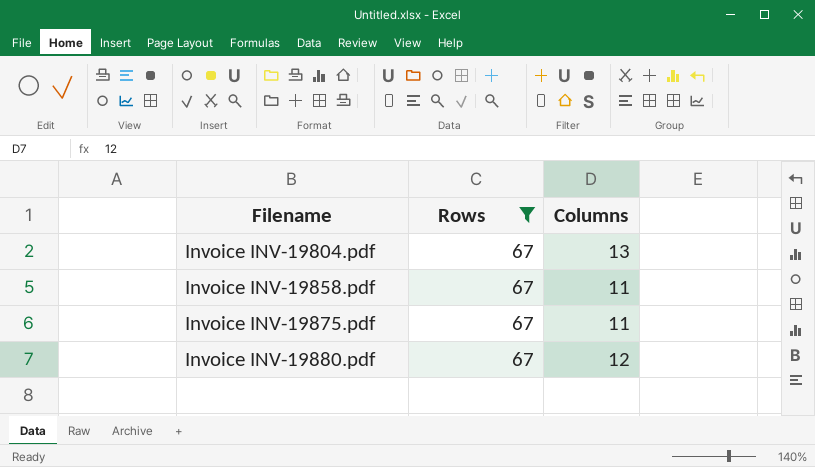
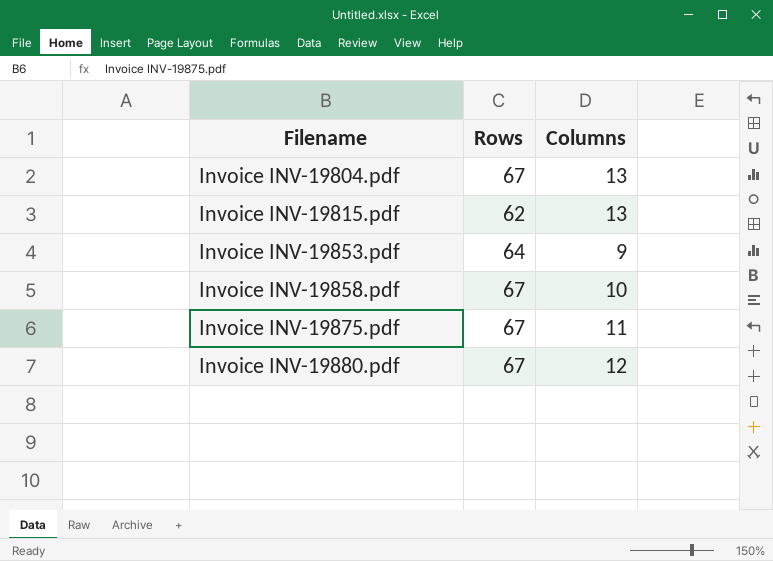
filter: Rows = 67 -> none
Invoice INV-19858.pdf | Columns: 11 -> 10

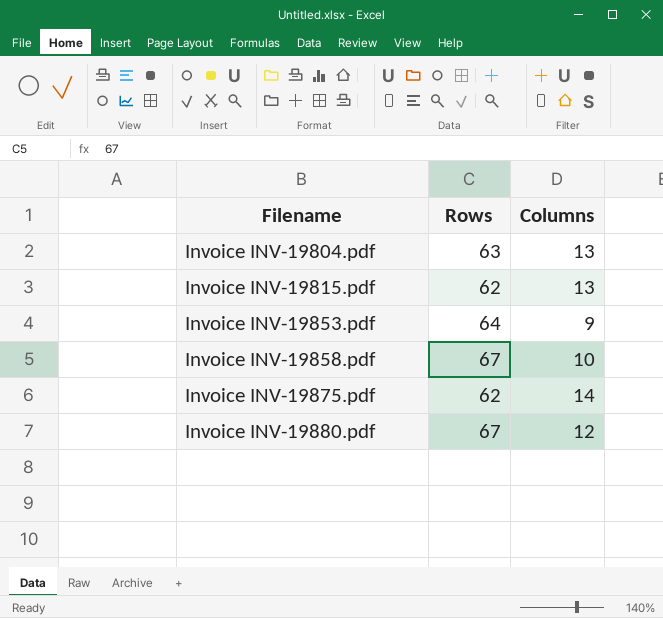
Invoice INV-19804.pdf | Rows: 67 -> 63
Invoice INV-19875.pdf | Rows: 67 -> 62
Invoice INV-19875.pdf | Columns: 11 -> 14

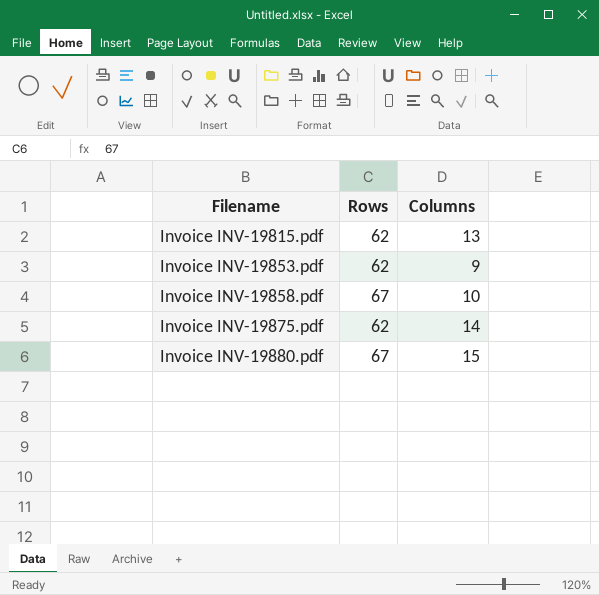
row Invoice INV-19804.pdf: 63 | 13 -> none
Invoice INV-19853.pdf | Rows: 64 -> 62
Invoice INV-19880.pdf | Columns: 12 -> 15

